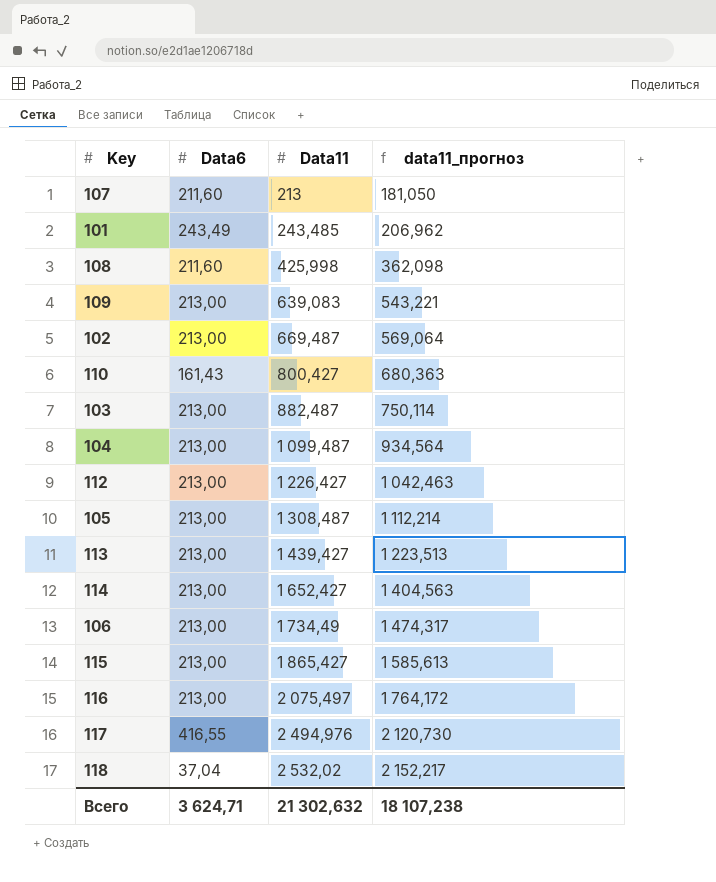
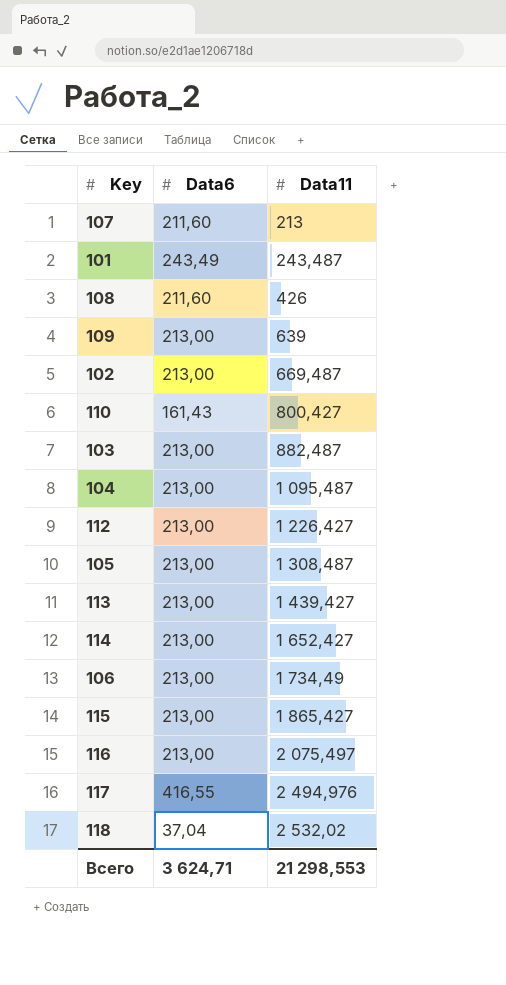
column data11_прогноз | formula: [Data11] * 0,85 -> none
101 | Data11: 243,485 -> 243,487
108 | Data11: 425,998 -> 426
109 | Data11: 639,083 -> 639
104 | Data11: 1 099,487 -> 1 095,487
Всего | Data11: 21 302,632 -> 21 298,553

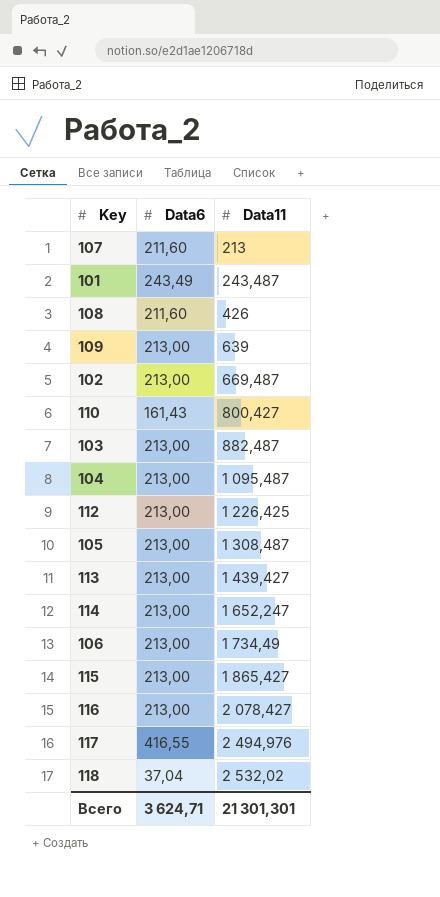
112 | Data11: 1 226,427 -> 1 226,425
114 | Data11: 1 652,427 -> 1 652,247
116 | Data11: 2 075,497 -> 2 078,427
Всего | Data11: 21 298,553 -> 21 301,301

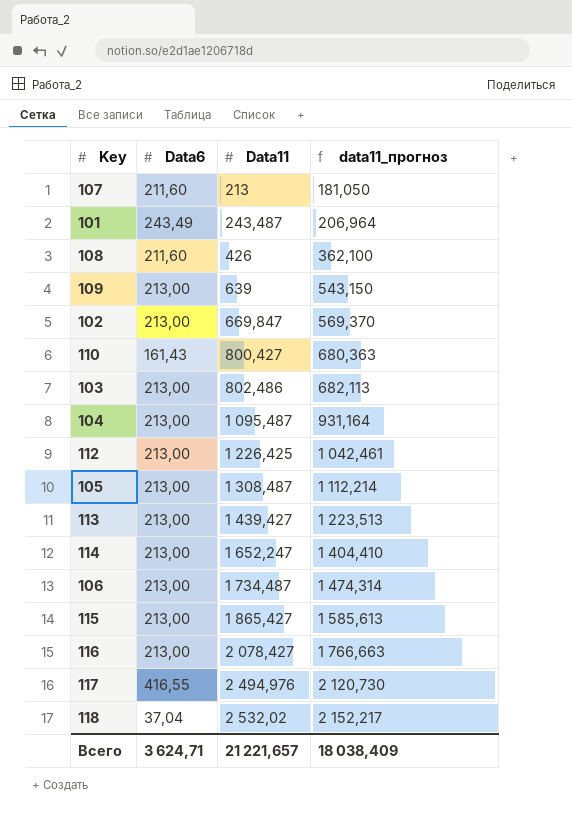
column data11_прогноз | formula: none -> [Data11] * 0,85
102 | Data11: 669,487 -> 669,847
103 | Data11: 882,487 -> 802,486
106 | Data11: 1 734,49 -> 1 734,487
Всего | Data11: 21 301,301 -> 21 221,657

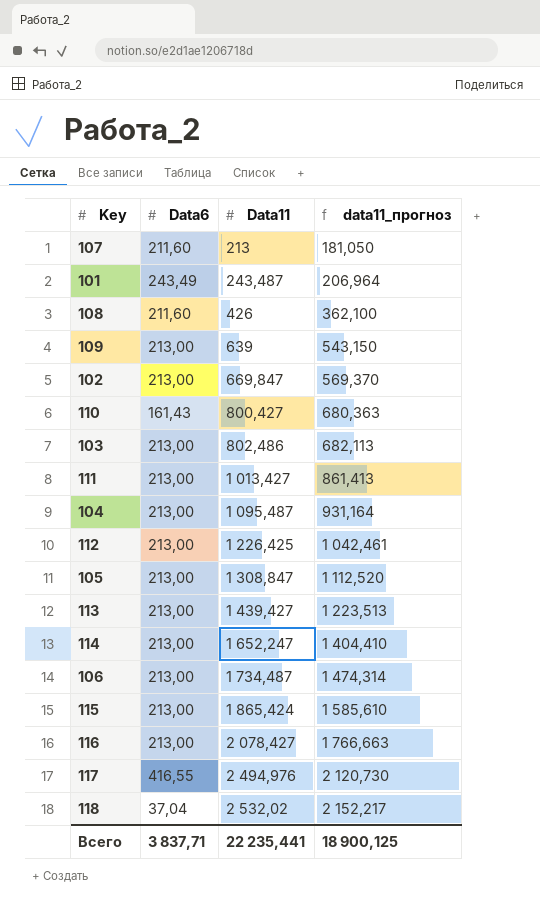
row 111: none -> 213,00 | 1 013,427 | 861,413
105 | Data11: 1 308,487 -> 1 308,847
105 | data11_прогноз: 1 112,214 -> 1 112,520
115 | Data11: 1 865,427 -> 1 865,424
115 | data11_прогноз: 1 585,613 -> 1 585,610
Всего | Data6: 3 624,71 -> 3 837,71
Всего | Data11: 21 221,657 -> 22 235,441
Всего | data11_прогноз: 18 038,409 -> 18 900,125

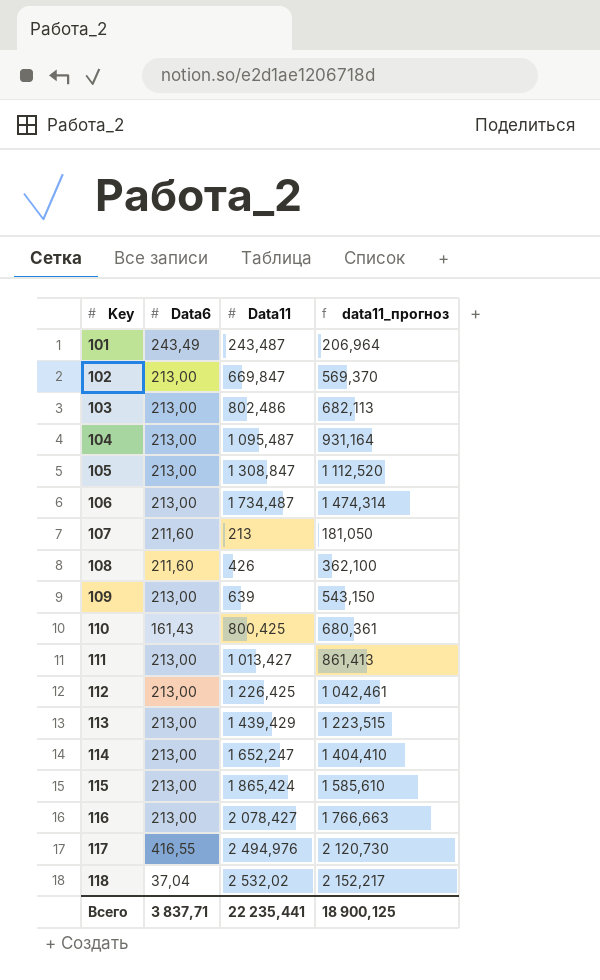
row order: Data11 ascending -> Key ascending
110 | Data11: 800,427 -> 800,425
110 | data11_прогноз: 680,363 -> 680,361
113 | Data11: 1 439,427 -> 1 439,429
113 | data11_прогноз: 1 223,513 -> 1 223,515

